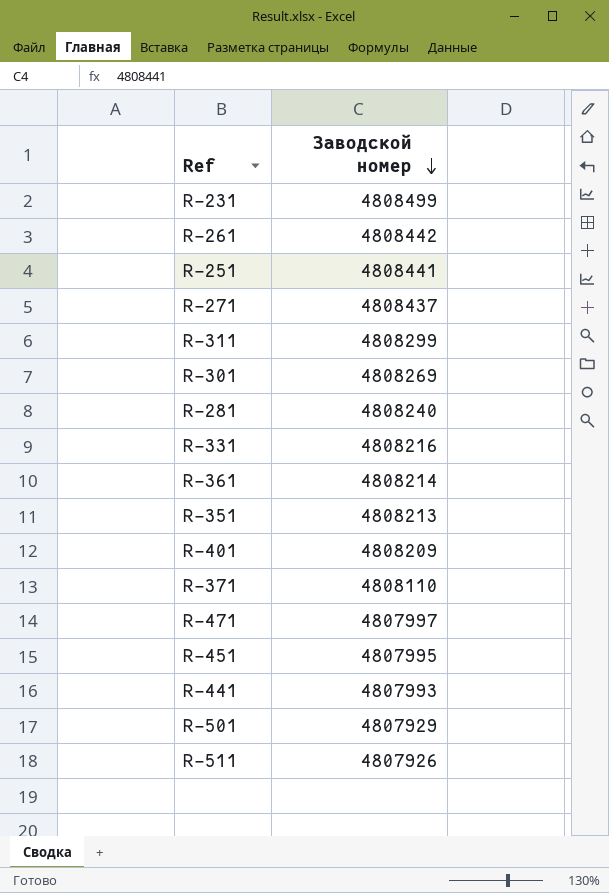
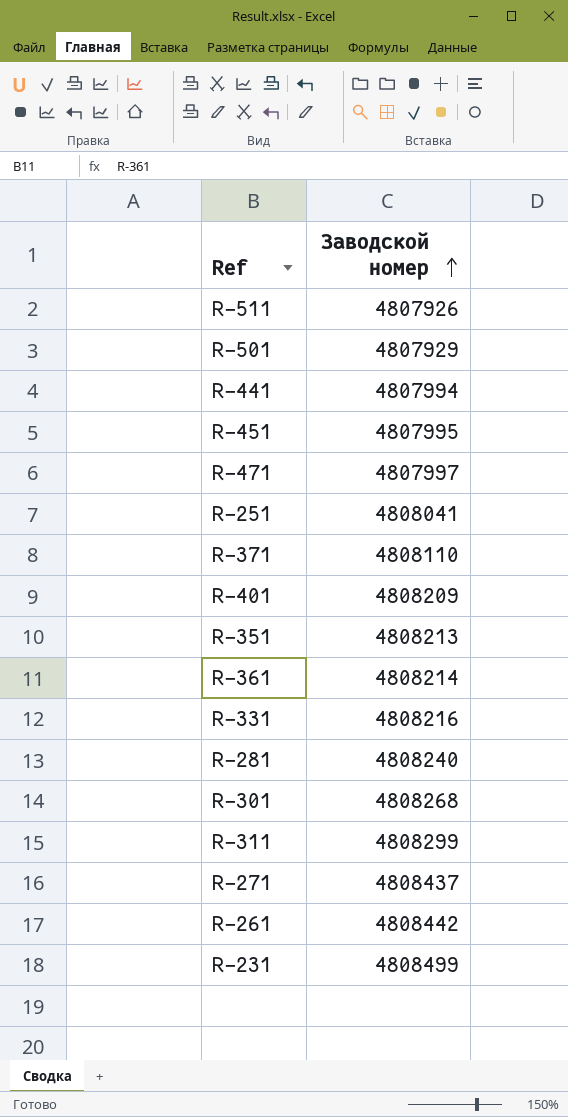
row order: Заводской номер descending -> Заводской номер ascending
R-441 | Заводской номер: 4807993 -> 4807994
R-251 | Заводской номер: 4808441 -> 4808041
R-301 | Заводской номер: 4808269 -> 4808268

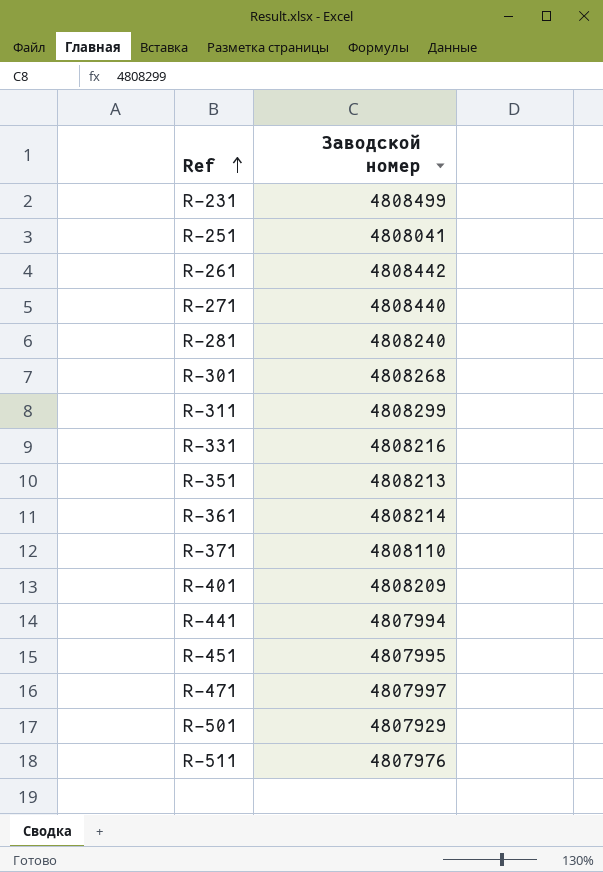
row order: Заводской номер ascending -> Ref ascending
R-271 | Заводской номер: 4808437 -> 4808440
R-511 | Заводской номер: 4807926 -> 4807976

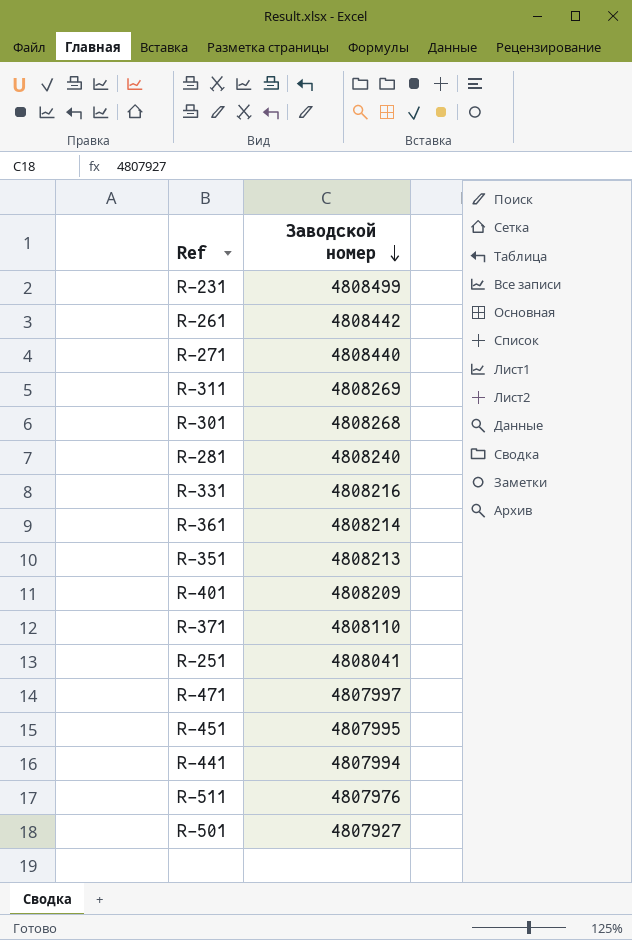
row order: Ref ascending -> Заводской номер descending
R-311 | Заводской номер: 4808299 -> 4808269
R-501 | Заводской номер: 4807929 -> 4807927

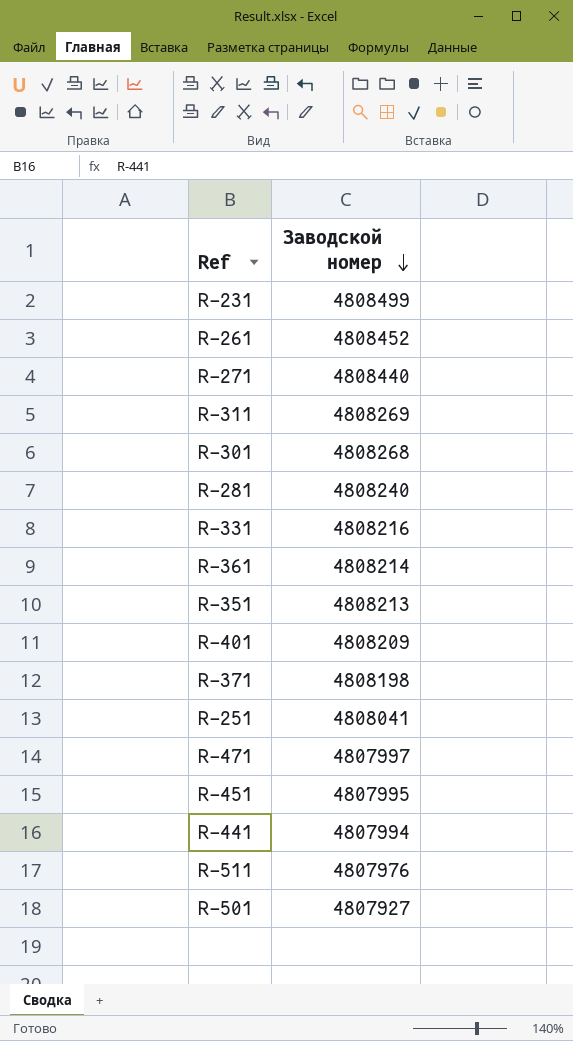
R-261 | Заводской номер: 4808442 -> 4808452
R-371 | Заводской номер: 4808110 -> 4808198

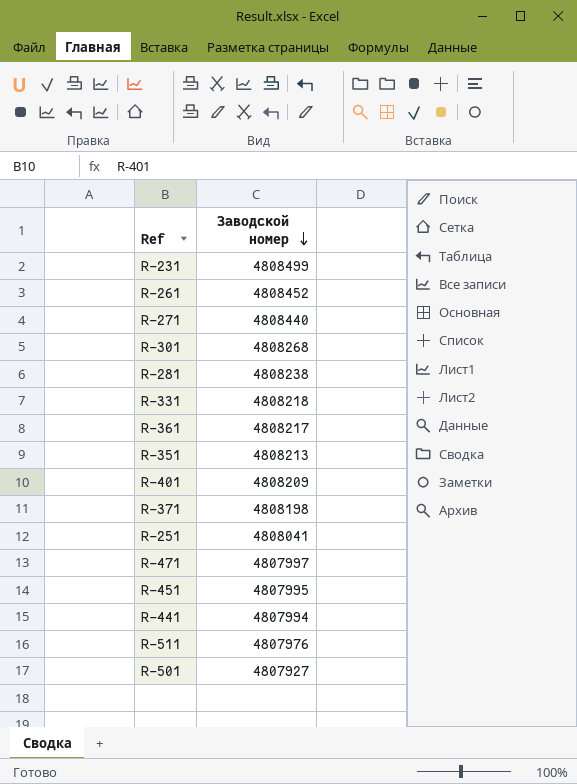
row R-311: 4808269 -> none
R-281 | Заводской номер: 4808240 -> 4808238
R-331 | Заводской номер: 4808216 -> 4808218
R-361 | Заводской номер: 4808214 -> 4808217

